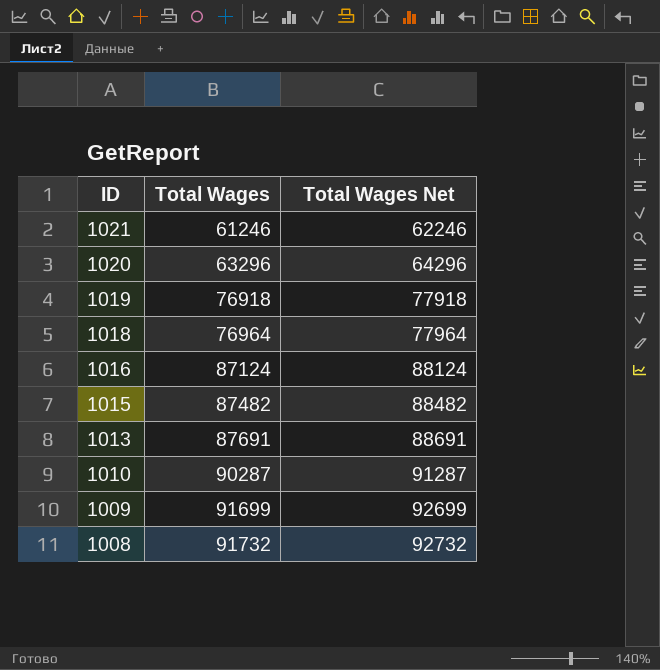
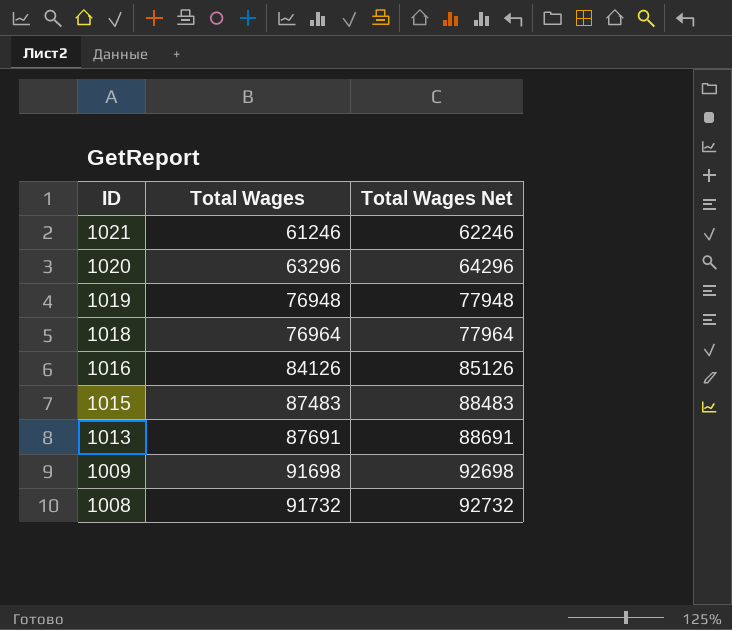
row 1010: 90287 | 91287 -> none
1019 | Total Wages: 76918 -> 76948
1019 | Total Wages Net: 77918 -> 77948
1016 | Total Wages: 87124 -> 84126
1016 | Total Wages Net: 88124 -> 85126
1015 | Total Wages: 87482 -> 87483
1015 | Total Wages Net: 88482 -> 88483
1009 | Total Wages: 91699 -> 91698
1009 | Total Wages Net: 92699 -> 92698

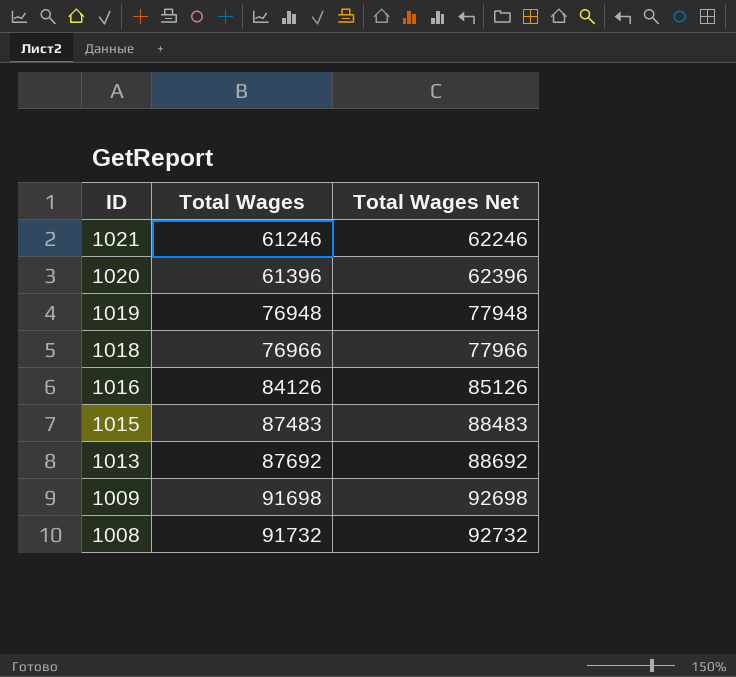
1020 | Total Wages: 63296 -> 61396
1020 | Total Wages Net: 64296 -> 62396
1018 | Total Wages: 76964 -> 76966
1018 | Total Wages Net: 77964 -> 77966
1013 | Total Wages: 87691 -> 87692
1013 | Total Wages Net: 88691 -> 88692

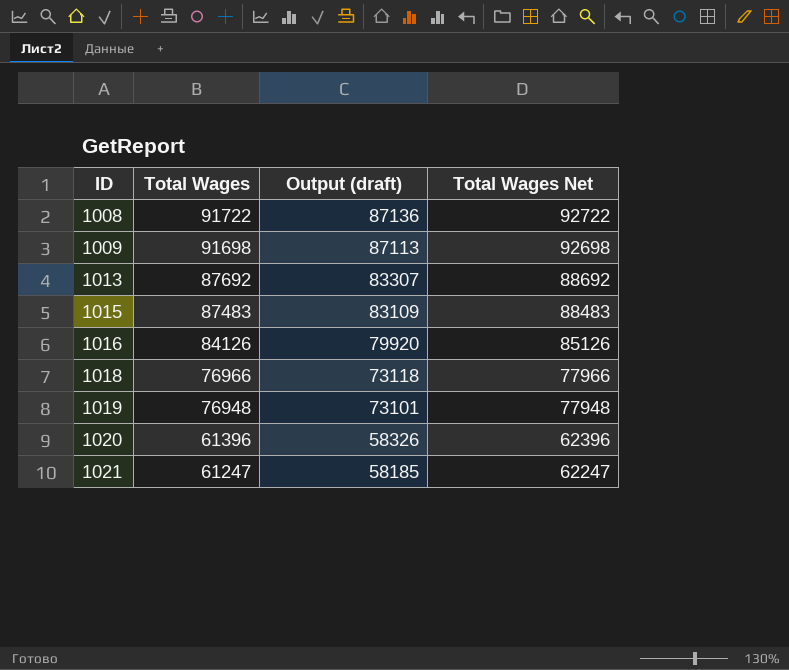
row order: ID descending -> ID ascending
column Output (draft) | formula: none -> [Total Wages] * 0.95
1008 | Total Wages: 91732 -> 91722
1008 | Total Wages Net: 92732 -> 92722
1021 | Total Wages: 61246 -> 61247
1021 | Total Wages Net: 62246 -> 62247

